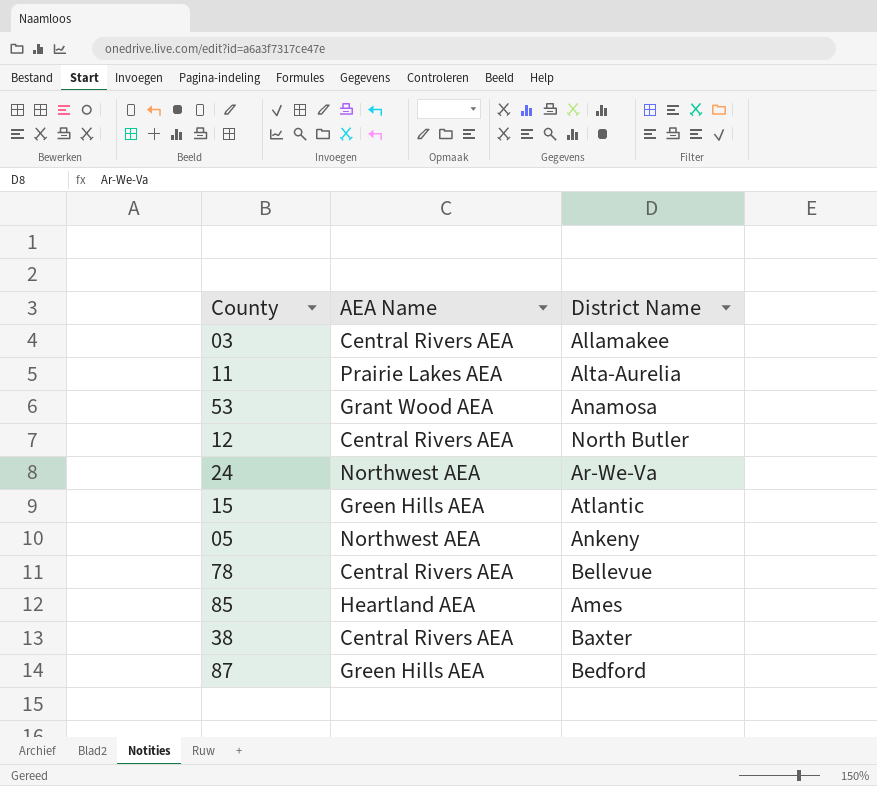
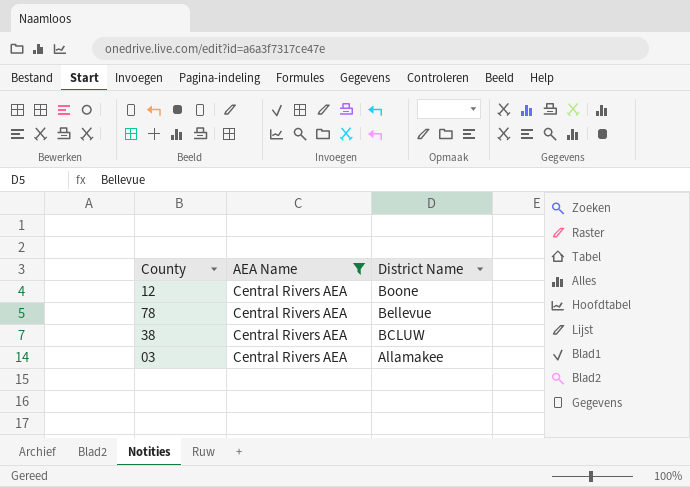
filter: none -> AEA Name = Central Rivers AEA
row order: none -> District Name descending
12 | District Name: North Butler -> Boone
38 | District Name: Baxter -> BCLUW

